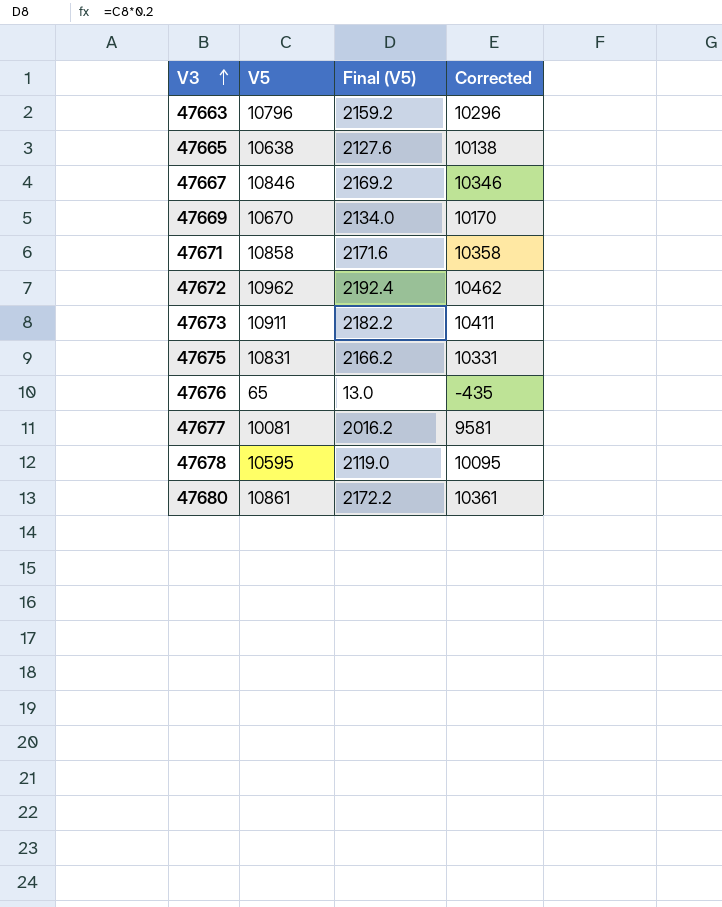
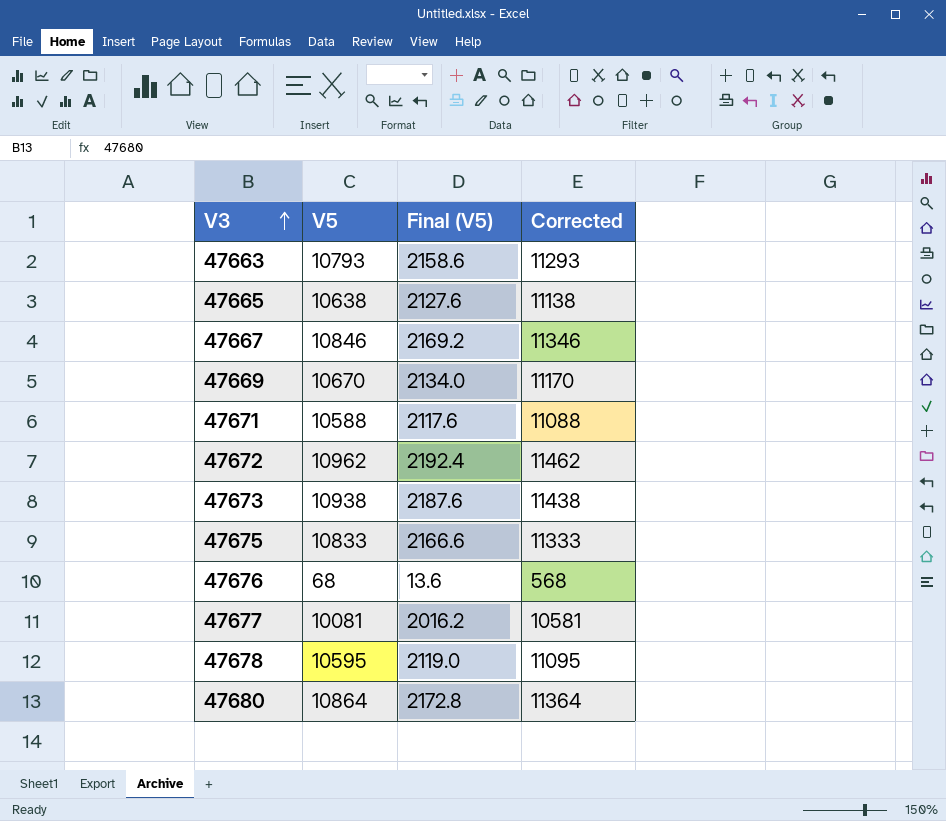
column Corrected | formula: [V5] - 500 -> [V5] + 500
47663 | V5: 10796 -> 10793
47663 | Final (V5): 2159.2 -> 2158.6
47671 | V5: 10858 -> 10588
47671 | Final (V5): 2171.6 -> 2117.6
47673 | V5: 10911 -> 10938
47673 | Final (V5): 2182.2 -> 2187.6
47675 | V5: 10831 -> 10833
47675 | Final (V5): 2166.2 -> 2166.6
47676 | V5: 65 -> 68
47676 | Final (V5): 13.0 -> 13.6
47680 | V5: 10861 -> 10864
47680 | Final (V5): 2172.2 -> 2172.8

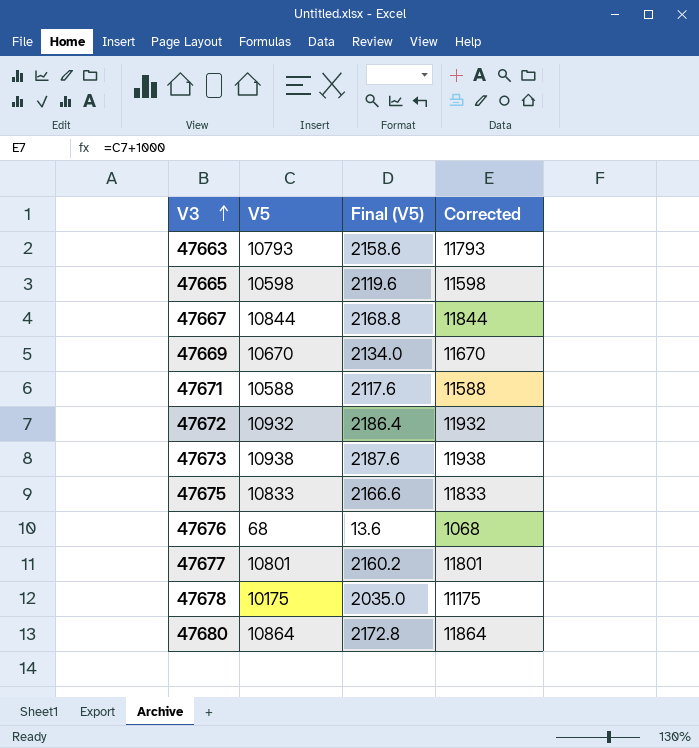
column Corrected | formula: [V5] + 500 -> [V5] + 1000
47665 | V5: 10638 -> 10598
47665 | Final (V5): 2127.6 -> 2119.6
47667 | V5: 10846 -> 10844
47667 | Final (V5): 2169.2 -> 2168.8
47672 | V5: 10962 -> 10932
47672 | Final (V5): 2192.4 -> 2186.4
47677 | V5: 10081 -> 10801
47677 | Final (V5): 2016.2 -> 2160.2
47678 | V5: 10595 -> 10175
47678 | Final (V5): 2119.0 -> 2035.0

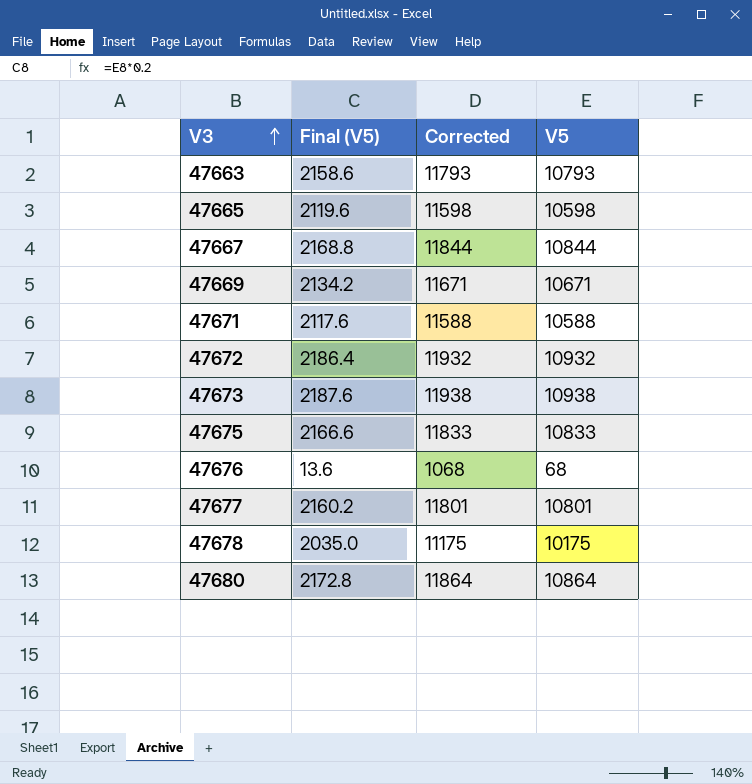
column V5 | position: 2 -> 4
47669 | Final (V5): 2134.0 -> 2134.2
47669 | Corrected: 11670 -> 11671
47669 | V5: 10670 -> 10671

